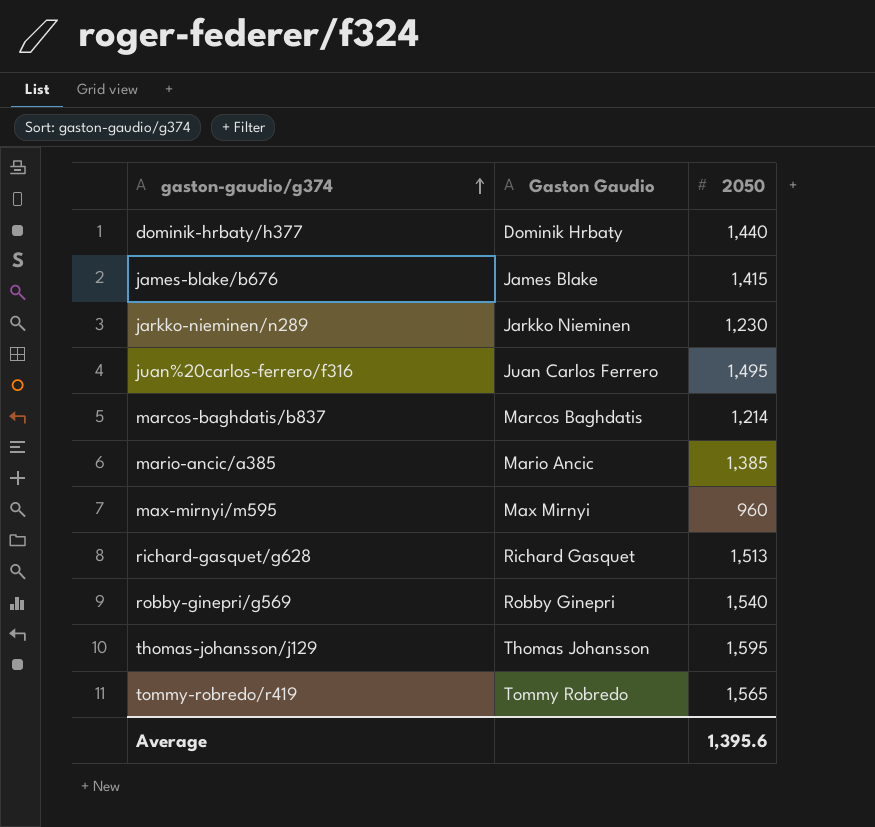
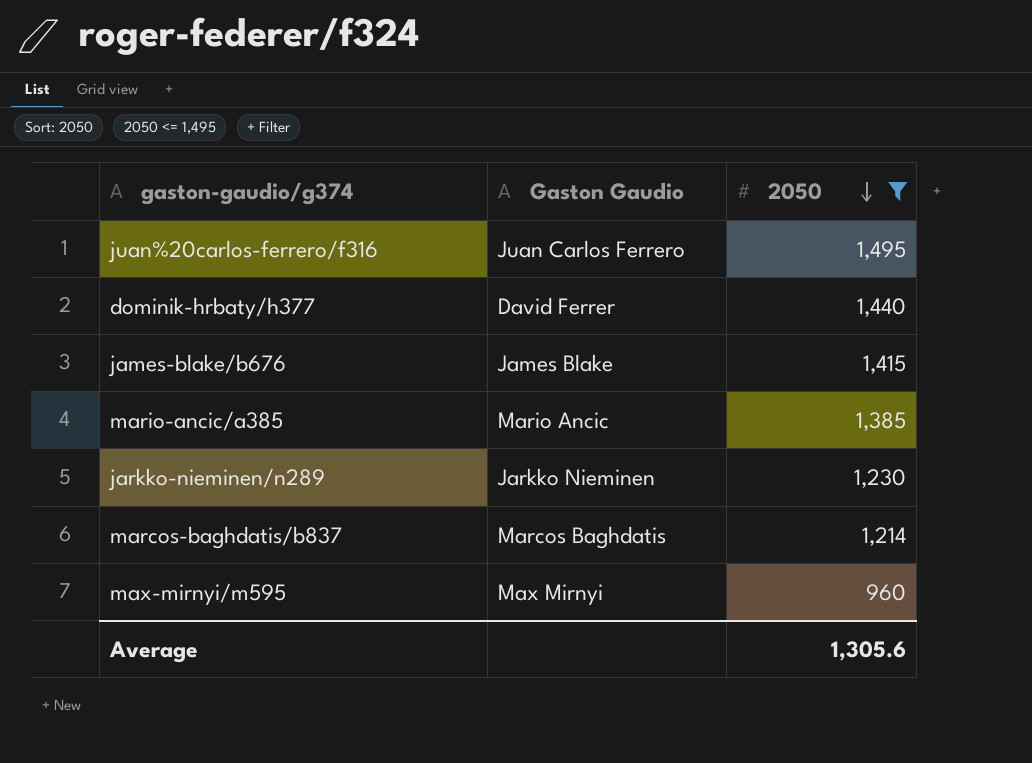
filter: none -> 2050 <= 1,495
row order: gaston-gaudio/g374 ascending -> 2050 descending
dominik-hrbaty/h377 | Gaston Gaudio: Dominik Hrbaty -> David Ferrer
Average | 2050: 1,395.6 -> 1,305.6

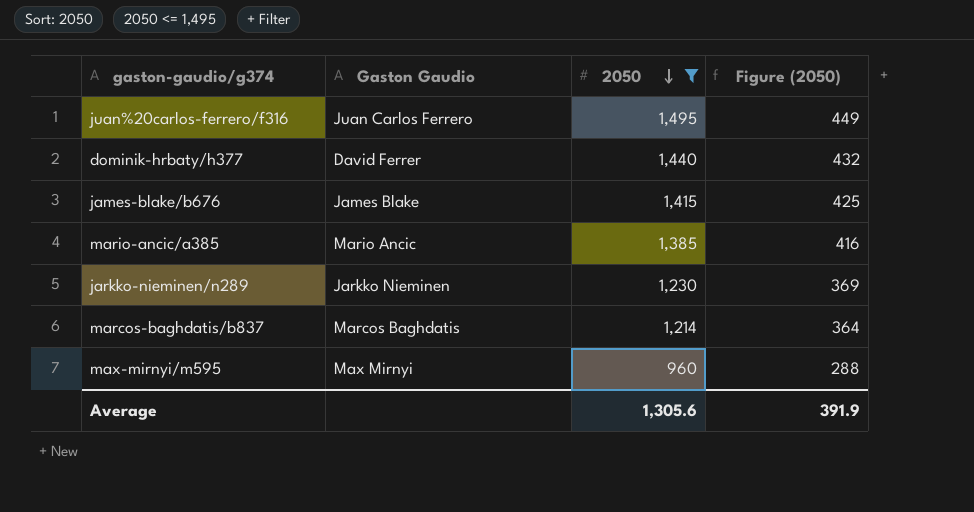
column Figure (2050) | formula: none -> [2050] * 0.3

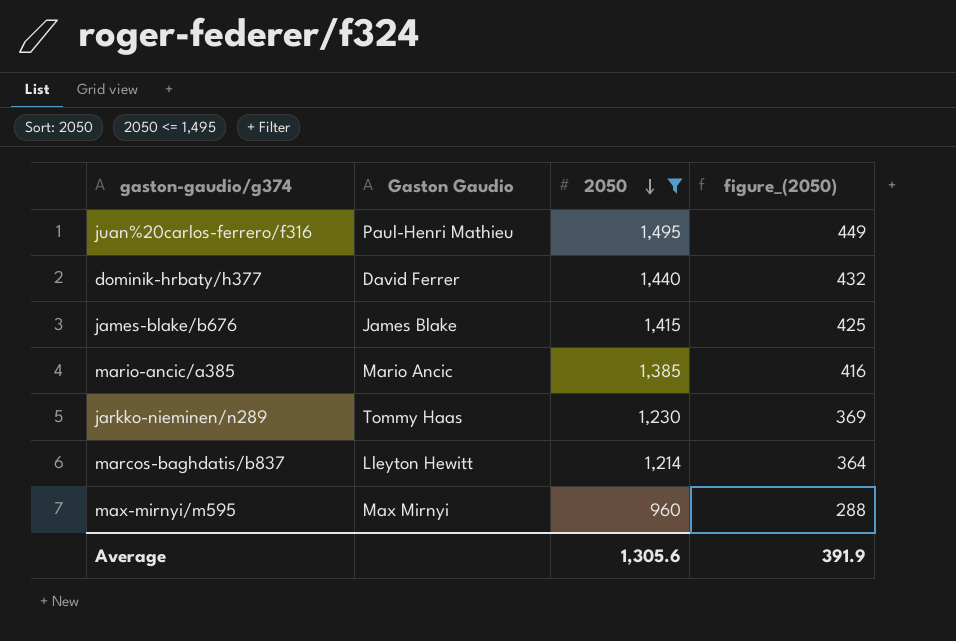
column name: Figure (2050) -> figure_(2050)
juan%20carlos-ferrero/f316 | Gaston Gaudio: Juan Carlos Ferrero -> Paul-Henri Mathieu
jarkko-nieminen/n289 | Gaston Gaudio: Jarkko Nieminen -> Tommy Haas
marcos-baghdatis/b837 | Gaston Gaudio: Marcos Baghdatis -> Lleyton Hewitt

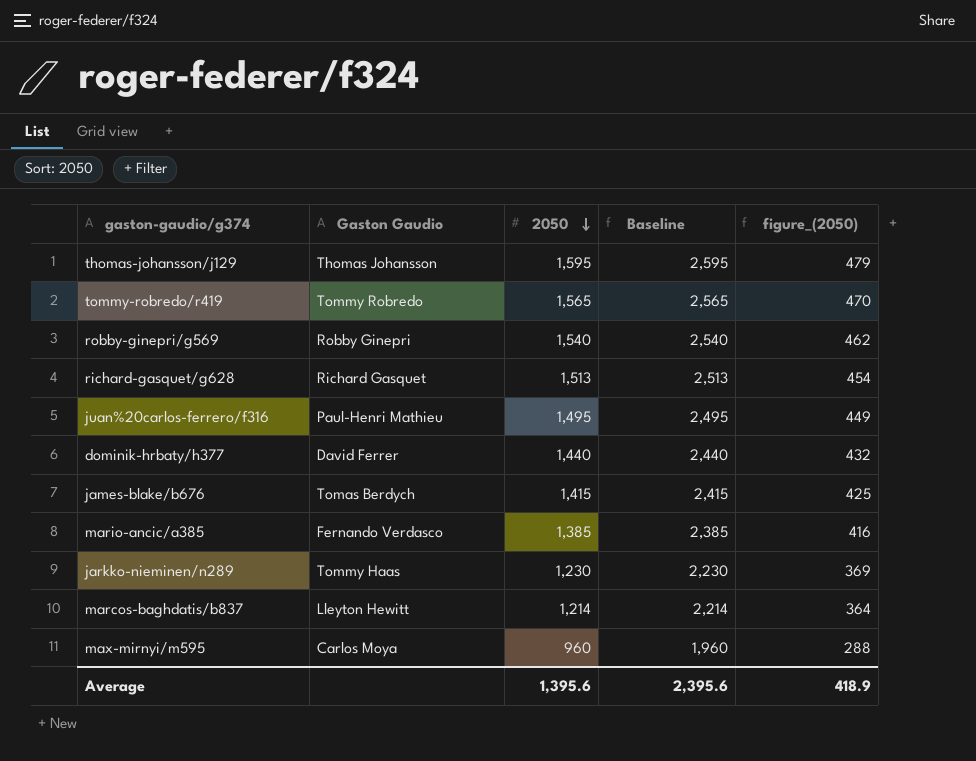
filter: 2050 <= 1,495 -> none
column Baseline | formula: none -> [2050] + 1000
james-blake/b676 | Gaston Gaudio: James Blake -> Tomas Berdych
mario-ancic/a385 | Gaston Gaudio: Mario Ancic -> Fernando Verdasco
max-mirnyi/m595 | Gaston Gaudio: Max Mirnyi -> Carlos Moya
Average | 2050: 1,305.6 -> 1,395.6
Average | figure_(2050): 391.9 -> 418.9

